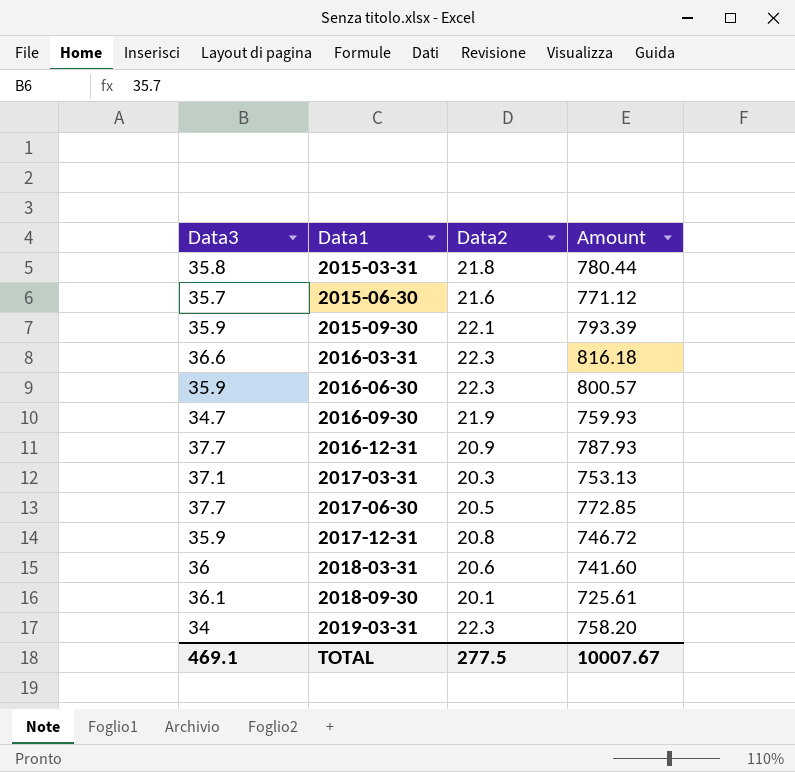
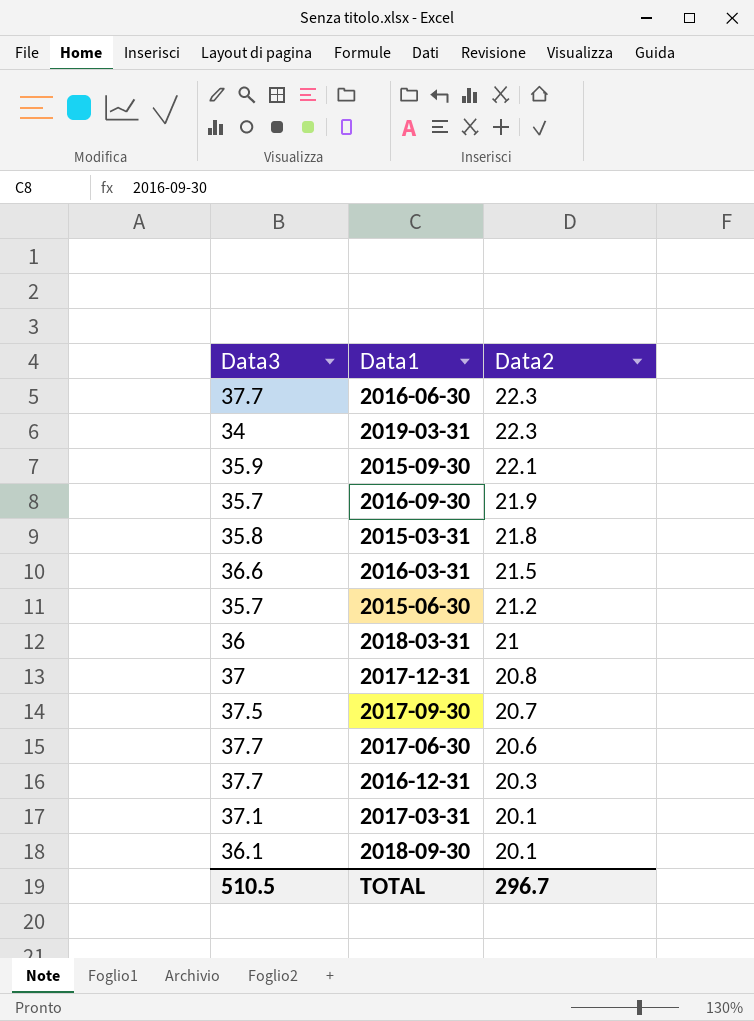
row order: Data1 ascending -> Data2 descending
column Amount | formula: [Data3] * [Data2] -> none
2016-06-30 | Data3: 35.9 -> 37.7
2016-09-30 | Data3: 34.7 -> 35.7
2016-03-31 | Data2: 22.3 -> 21.5
2015-06-30 | Data2: 21.6 -> 21.2
2018-03-31 | Data2: 20.6 -> 21
2017-12-31 | Data3: 35.9 -> 37
row 2017-09-30: none -> 37.5 | 20.7
2017-06-30 | Data2: 20.5 -> 20.6
2016-12-31 | Data2: 20.9 -> 20.3
2017-03-31 | Data2: 20.3 -> 20.1
TOTAL | Data3: 469.1 -> 510.5
TOTAL | Data2: 277.5 -> 296.7

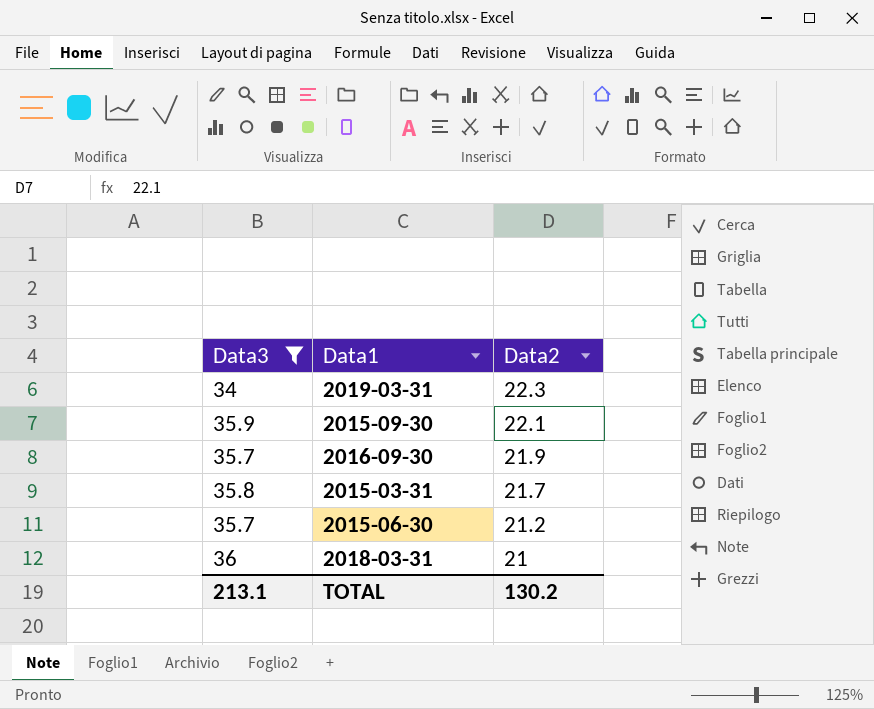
filter: none -> Data3 <= 36
2015-03-31 | Data2: 21.8 -> 21.7
TOTAL | Data3: 510.5 -> 213.1
TOTAL | Data2: 296.7 -> 130.2

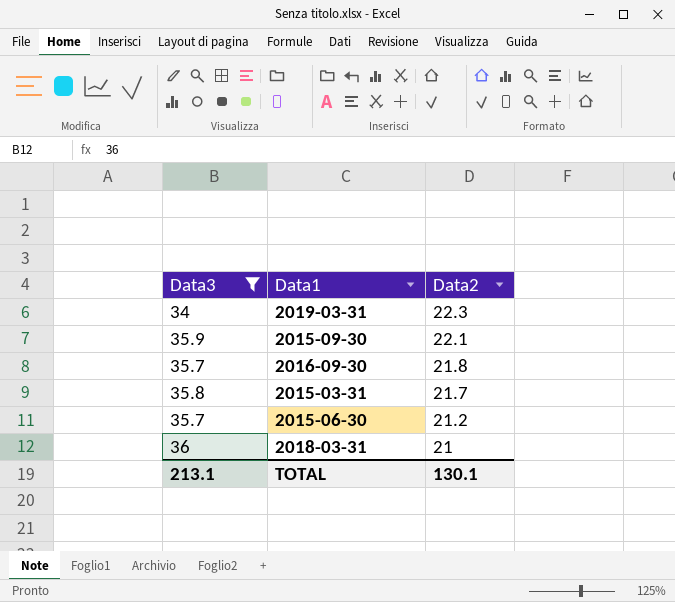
2016-09-30 | Data2: 21.9 -> 21.8
TOTAL | Data2: 130.2 -> 130.1

